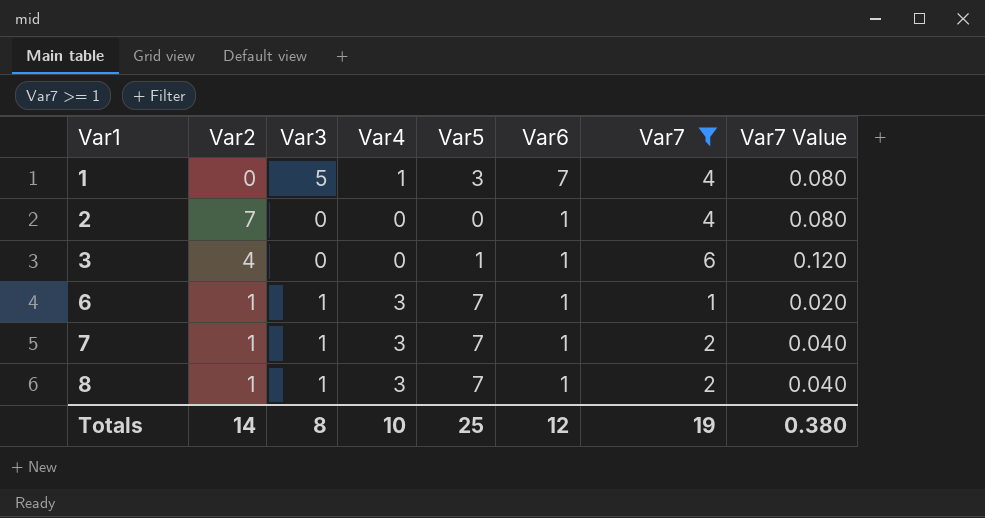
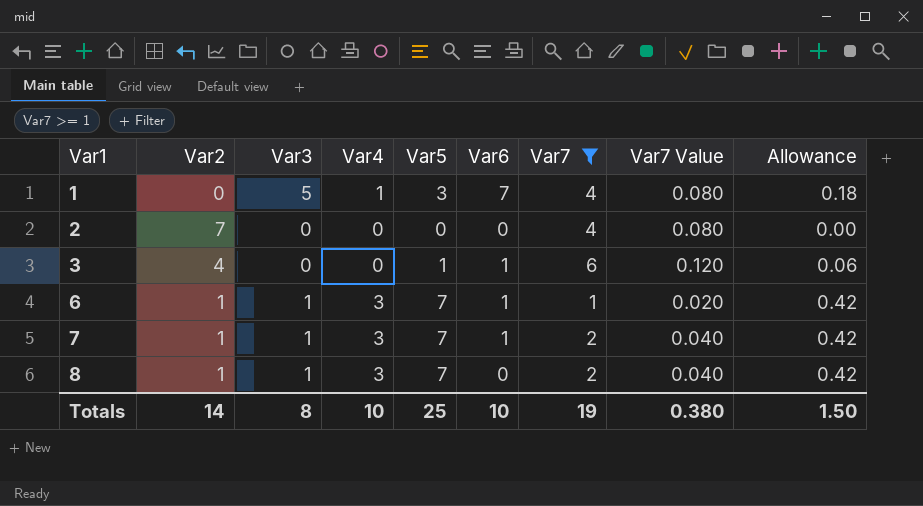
column Allowance | formula: none -> [Var5] * 0.06
2 | Var6: 1 -> 0
8 | Var6: 1 -> 0
Totals | Var6: 12 -> 10

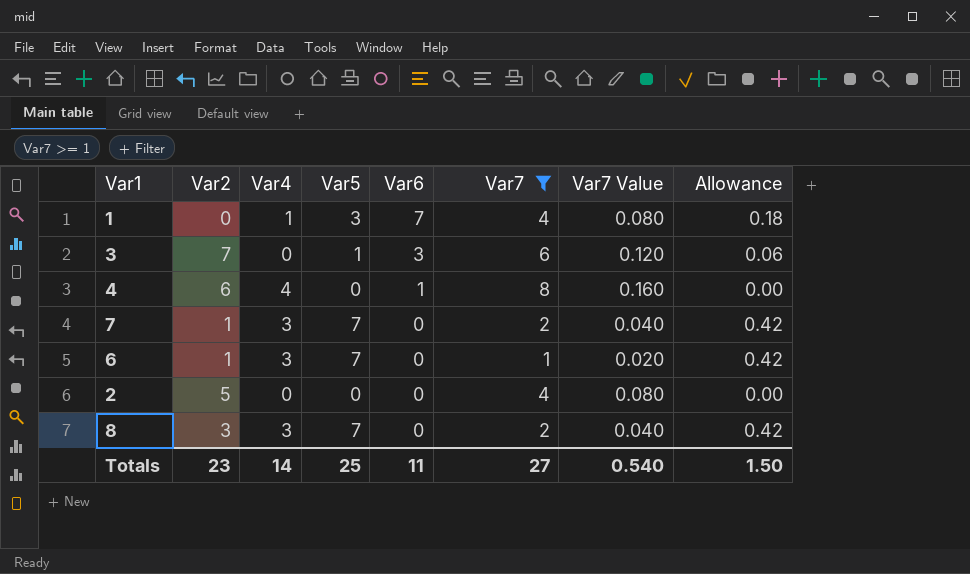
row order: Var1 ascending -> Var6 descending
column Var3 | position: 3 -> none
3 | Var2: 4 -> 7
3 | Var6: 1 -> 3
row 4: none -> 6 | 4 | 0 | 1 | 8 | 0.160 | 0.00
7 | Var6: 1 -> 0
6 | Var6: 1 -> 0
2 | Var2: 7 -> 5
8 | Var2: 1 -> 3
Totals | Var2: 14 -> 23
Totals | Var4: 10 -> 14
Totals | Var6: 10 -> 11
Totals | Var7: 19 -> 27
Totals | Var7 Value: 0.380 -> 0.540

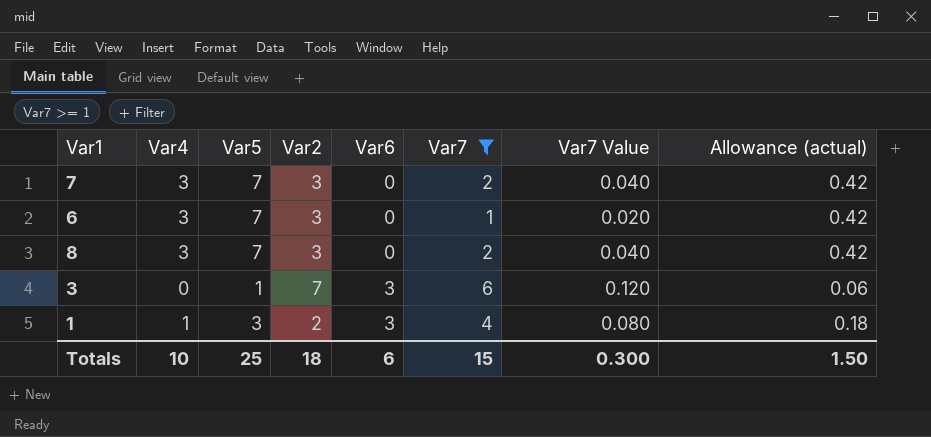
row order: Var6 descending -> Var6 ascending
column Var2 | position: 2 -> 4
column name: Allowance -> Allowance (actual)
row 4: 6 | 4 | 0 | 1 | 8 | 0.160 | 0.00 -> none
row 2: 5 | 0 | 0 | 0 | 4 | 0.080 | 0.00 -> none
7 | Var2: 1 -> 3
6 | Var2: 1 -> 3
1 | Var2: 0 -> 2
1 | Var6: 7 -> 3
Totals | Var4: 14 -> 10
Totals | Var2: 23 -> 18
Totals | Var6: 11 -> 6
Totals | Var7: 27 -> 15
Totals | Var7 Value: 0.540 -> 0.300

